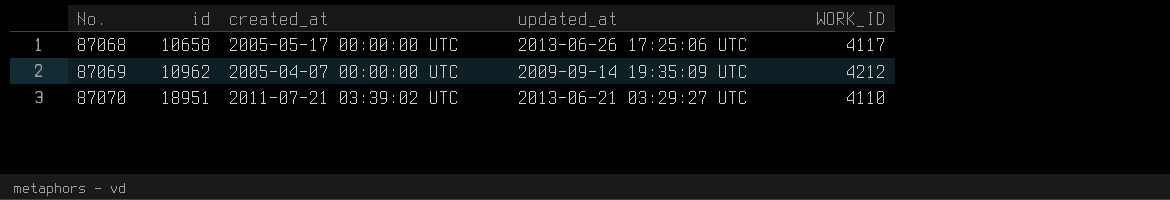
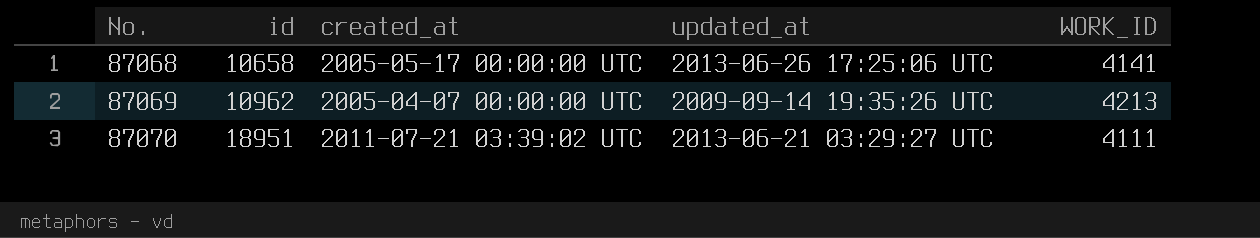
87068 | WORK_ID: 4117 -> 4141
87069 | updated_at: 2009-09-14 19:35:09 UTC -> 2009-09-14 19:35:26 UTC
87069 | WORK_ID: 4212 -> 4213
87070 | WORK_ID: 4110 -> 4111

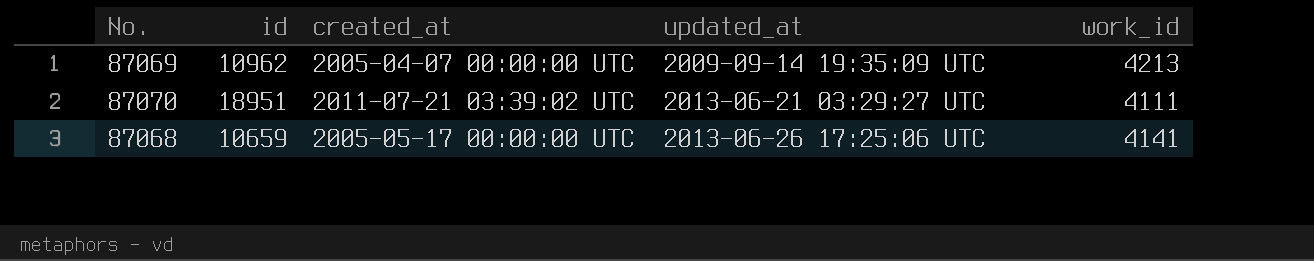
row order: No. ascending -> updated_at ascending
column name: WORK_ID -> work_id
87069 | updated_at: 2009-09-14 19:35:26 UTC -> 2009-09-14 19:35:09 UTC
87068 | id: 10658 -> 10659

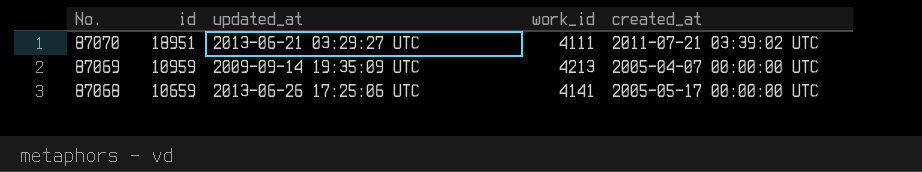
row order: updated_at ascending -> No. descending
column created_at | position: 3 -> 5
87069 | id: 10962 -> 10959

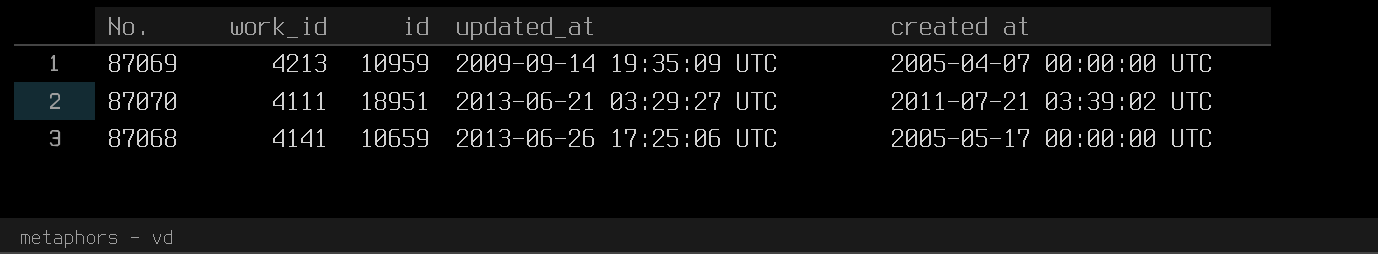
row order: No. descending -> updated_at ascending
column work_id | position: 4 -> 2
column name: created_at -> created at

